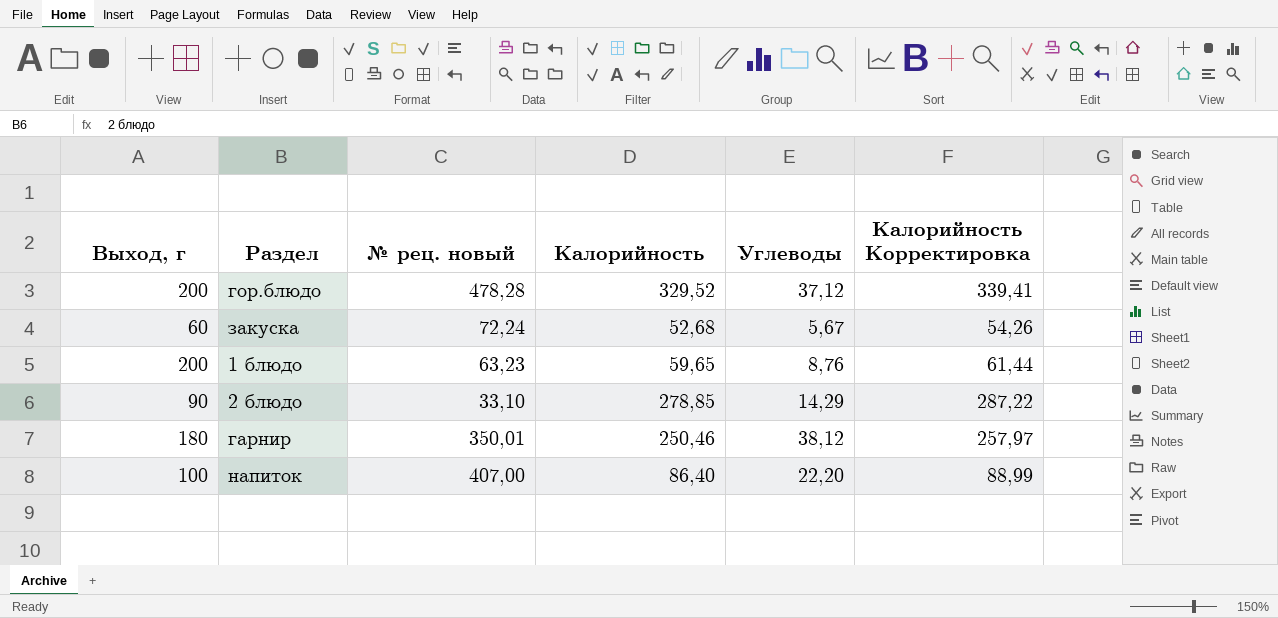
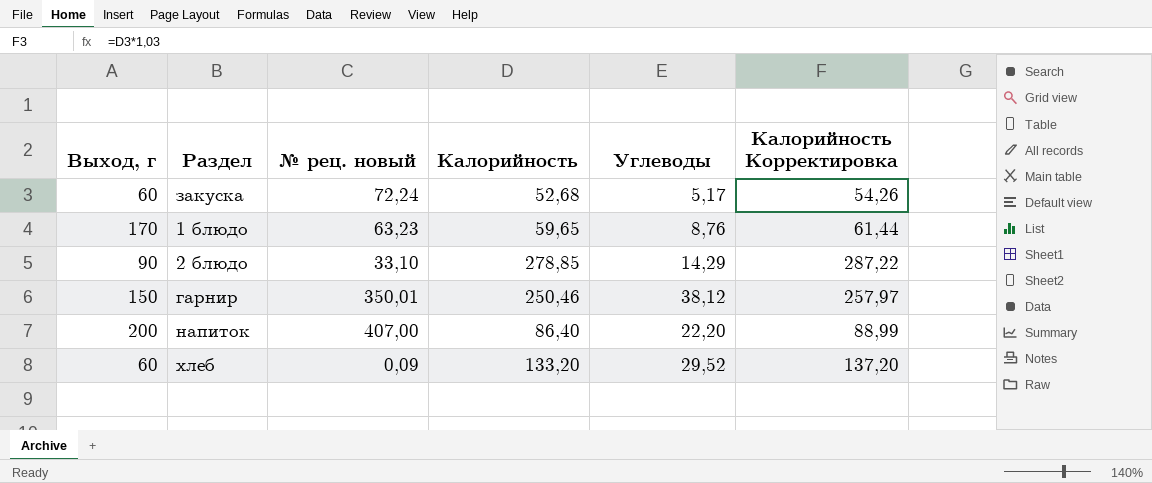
row гор.блюдо: 200 | 478,28 | 329,52 | 37,12 | 339,41 -> none
закуска | Углеводы: 5,67 -> 5,17
1 блюдо | Выход, г: 200 -> 170
гарнир | Выход, г: 180 -> 150
напиток | Выход, г: 100 -> 200
row хлеб: none -> 60 | 0,09 | 133,20 | 29,52 | 137,20

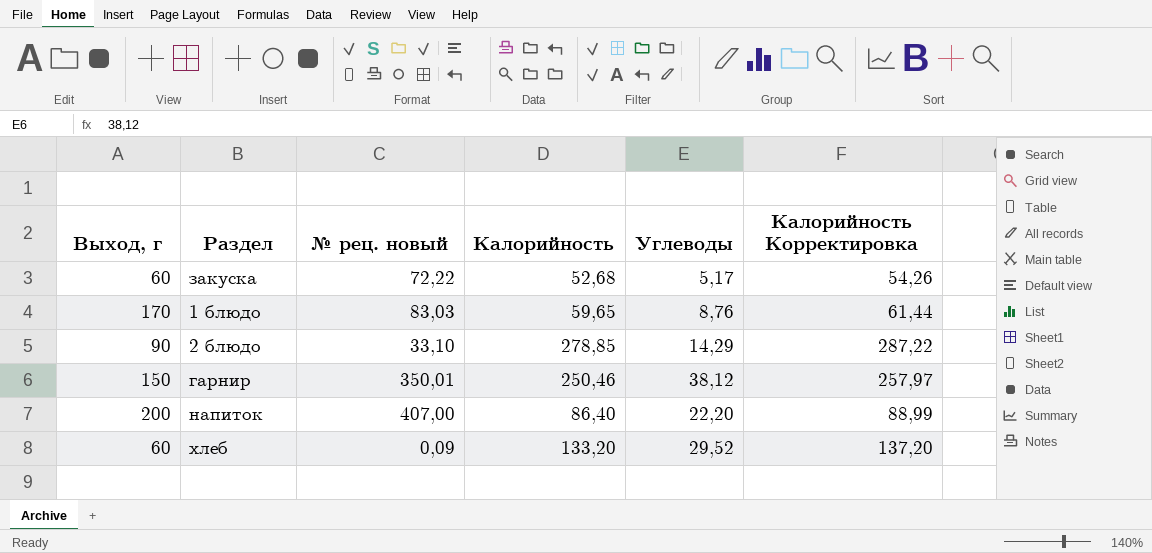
закуска | № рец. новый: 72,24 -> 72,22
1 блюдо | № рец. новый: 63,23 -> 83,03

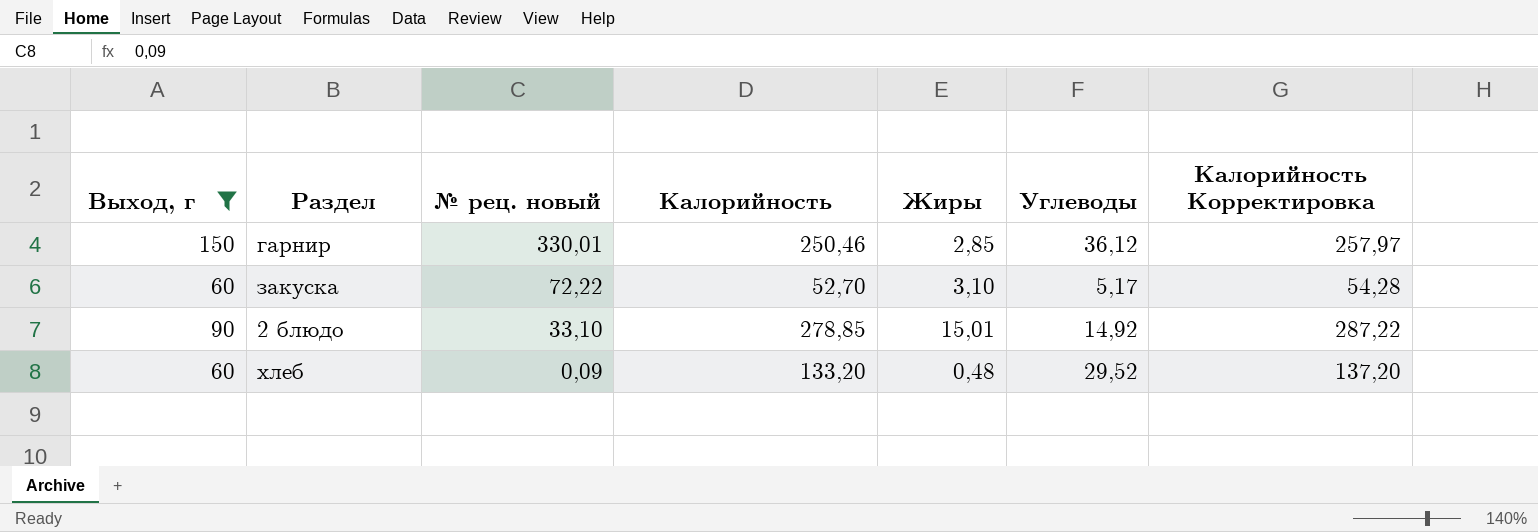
filter: none -> Выход, г <= 150
row order: none -> № рец. новый descending
column Жиры | position: none -> 5
гарнир | № рец. новый: 350,01 -> 330,01
гарнир | Углеводы: 38,12 -> 36,12
закуска | Калорийность: 52,68 -> 52,70
закуска | Калорийность Корректировка: 54,26 -> 54,28
2 блюдо | Углеводы: 14,29 -> 14,92

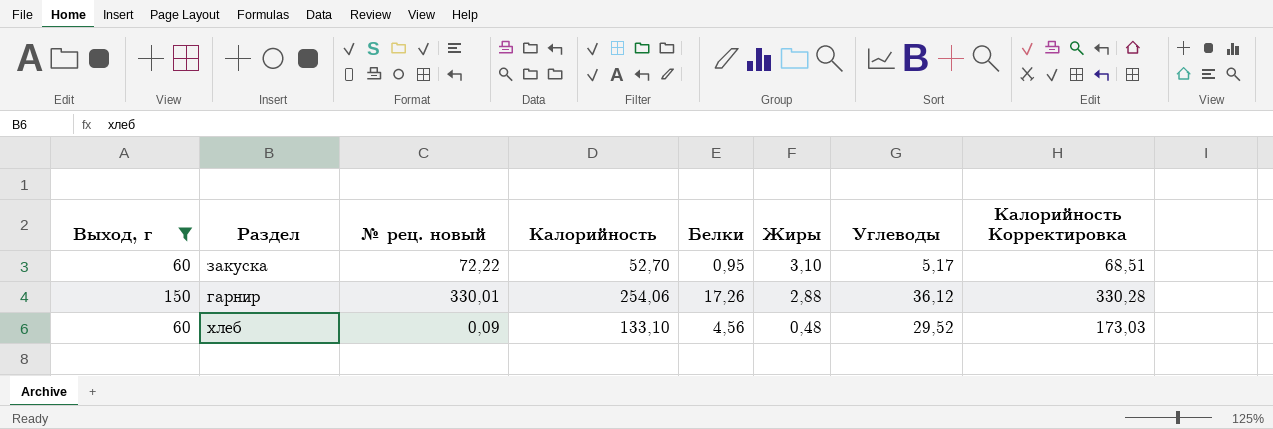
row order: № рец. новый descending -> Жиры descending
column Белки | position: none -> 5
column Калорийность Корректировка | formula: [Калорийность] * 1,03 -> [Калорийность] * 1,3
row 2 блюдо: 90 | 33,10 | 278,85 | 15,01 | 14,92 | 287,22 -> none
гарнир | Калорийность: 250,46 -> 254,06
гарнир | Жиры: 2,85 -> 2,88
хлеб | Калорийность: 133,20 -> 133,10

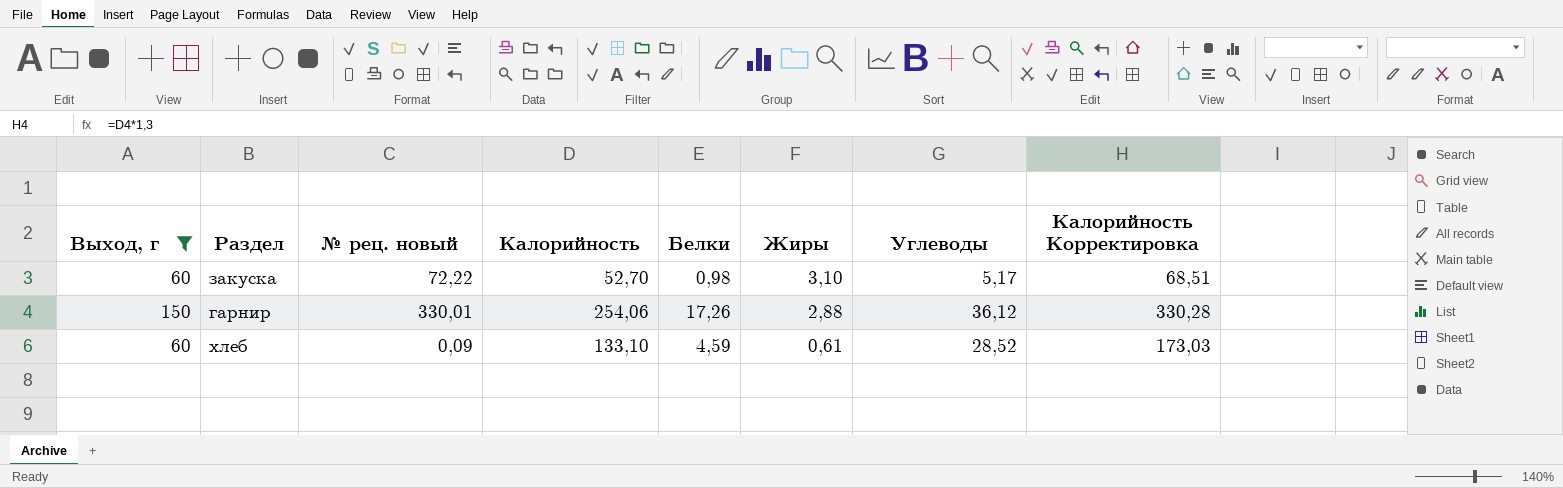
закуска | Белки: 0,95 -> 0,98
хлеб | Белки: 4,56 -> 4,59
хлеб | Жиры: 0,48 -> 0,61
хлеб | Углеводы: 29,52 -> 28,52

